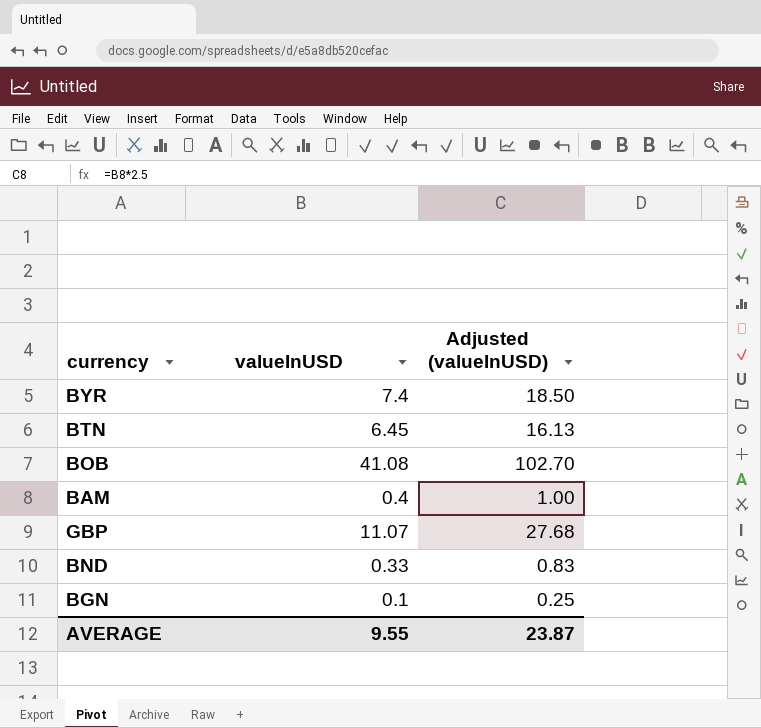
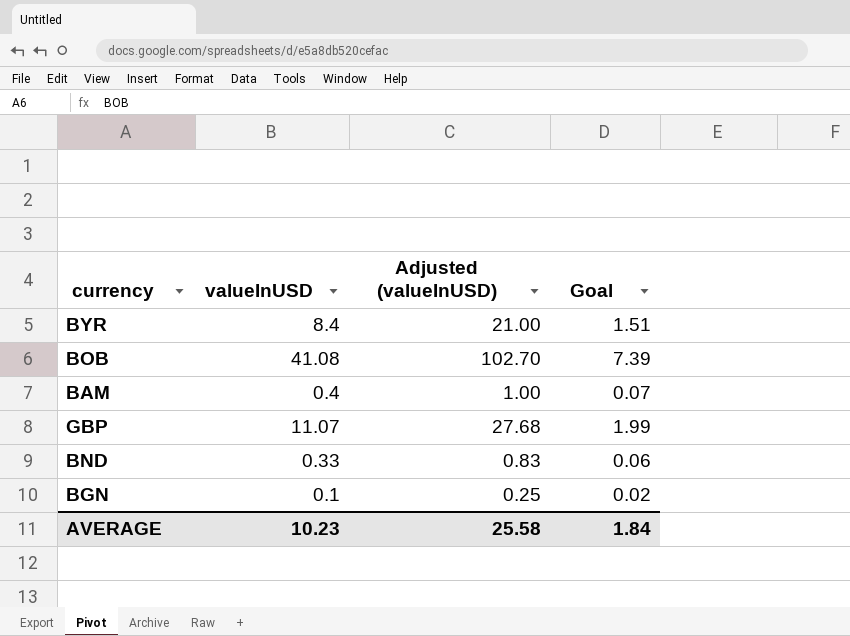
column Goal | formula: none -> [valueInUSD] * 0.18
row BTN: 6.45 | 16.13 -> none
BYR | valueInUSD: 7.4 -> 8.4
BYR | Adjusted (valueInUSD): 18.50 -> 21.00
AVERAGE | valueInUSD: 9.55 -> 10.23
AVERAGE | Adjusted (valueInUSD): 23.87 -> 25.58

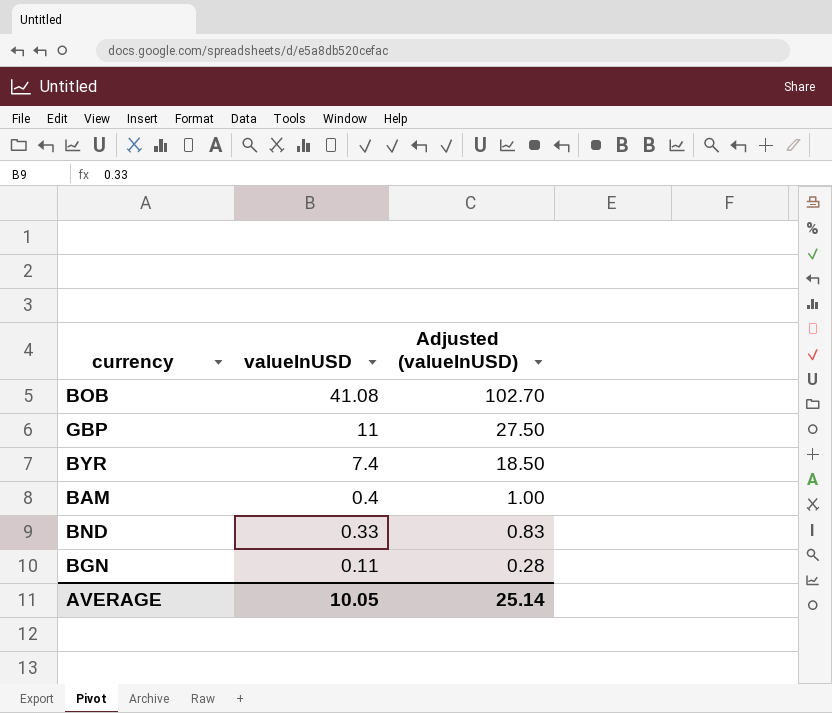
row order: none -> valueInUSD descending
column Goal | formula: [valueInUSD] * 0.18 -> none
GBP | valueInUSD: 11.07 -> 11
GBP | Adjusted (valueInUSD): 27.68 -> 27.50
BYR | valueInUSD: 8.4 -> 7.4
BYR | Adjusted (valueInUSD): 21.00 -> 18.50
BGN | valueInUSD: 0.1 -> 0.11
BGN | Adjusted (valueInUSD): 0.25 -> 0.28
AVERAGE | valueInUSD: 10.23 -> 10.05
AVERAGE | Adjusted (valueInUSD): 25.58 -> 25.14

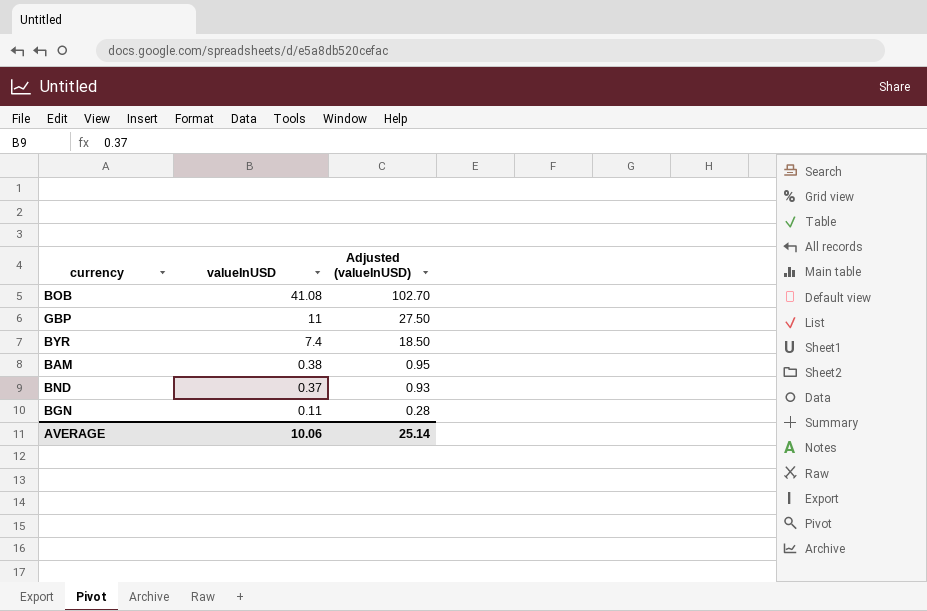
BAM | valueInUSD: 0.4 -> 0.38
BAM | Adjusted (valueInUSD): 1.00 -> 0.95
BND | valueInUSD: 0.33 -> 0.37
BND | Adjusted (valueInUSD): 0.83 -> 0.93
AVERAGE | valueInUSD: 10.05 -> 10.06

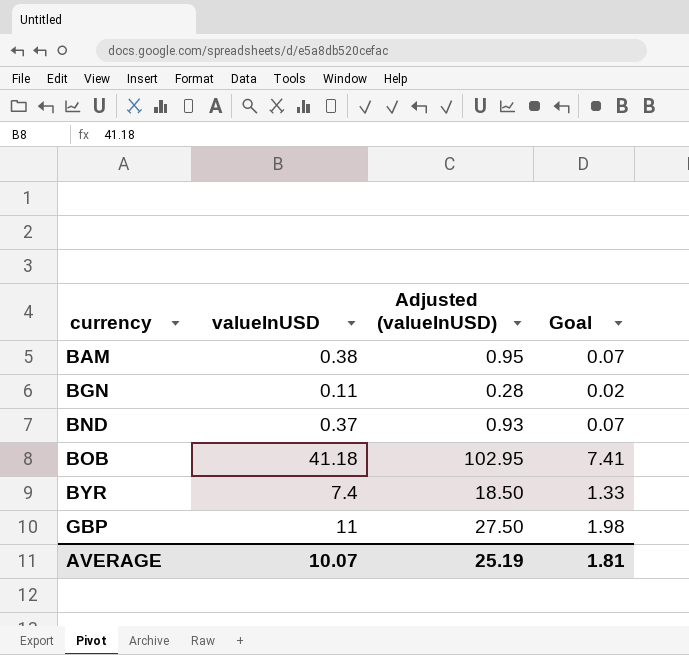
row order: valueInUSD descending -> currency ascending
column Goal | formula: none -> [valueInUSD] * 0.18
BOB | valueInUSD: 41.08 -> 41.18
BOB | Adjusted (valueInUSD): 102.70 -> 102.95
AVERAGE | valueInUSD: 10.06 -> 10.07
AVERAGE | Adjusted (valueInUSD): 25.14 -> 25.19

